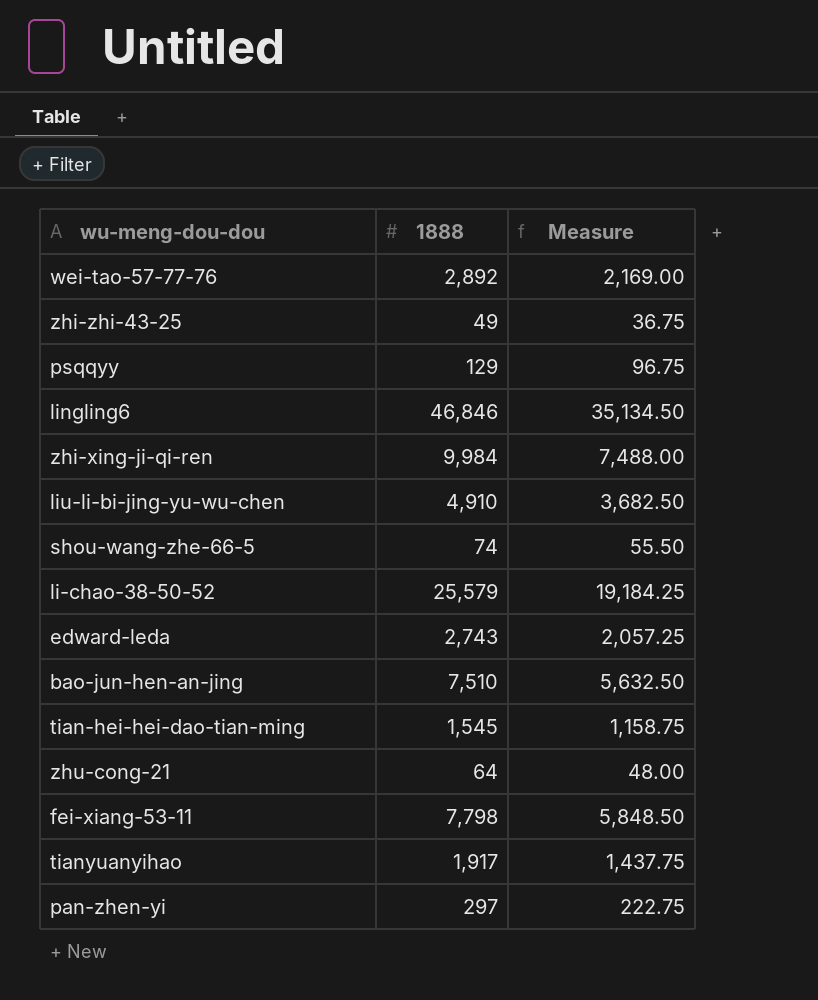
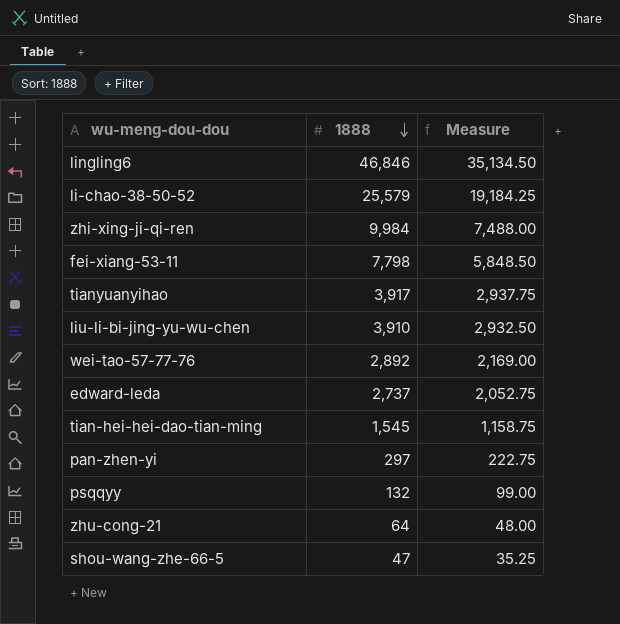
row order: none -> 1888 descending
row zhi-zhi-43-25: 49 | 36.75 -> none
row bao-jun-hen-an-jing: 7,510 | 5,632.50 -> none
tianyuanyihao | 1888: 1,917 -> 3,917
tianyuanyihao | Measure: 1,437.75 -> 2,937.75
liu-li-bi-jing-yu-wu-chen | 1888: 4,910 -> 3,910
liu-li-bi-jing-yu-wu-chen | Measure: 3,682.50 -> 2,932.50
edward-leda | 1888: 2,743 -> 2,737
edward-leda | Measure: 2,057.25 -> 2,052.75
psqqyy | 1888: 129 -> 132
psqqyy | Measure: 96.75 -> 99.00
shou-wang-zhe-66-5 | 1888: 74 -> 47
shou-wang-zhe-66-5 | Measure: 55.50 -> 35.25

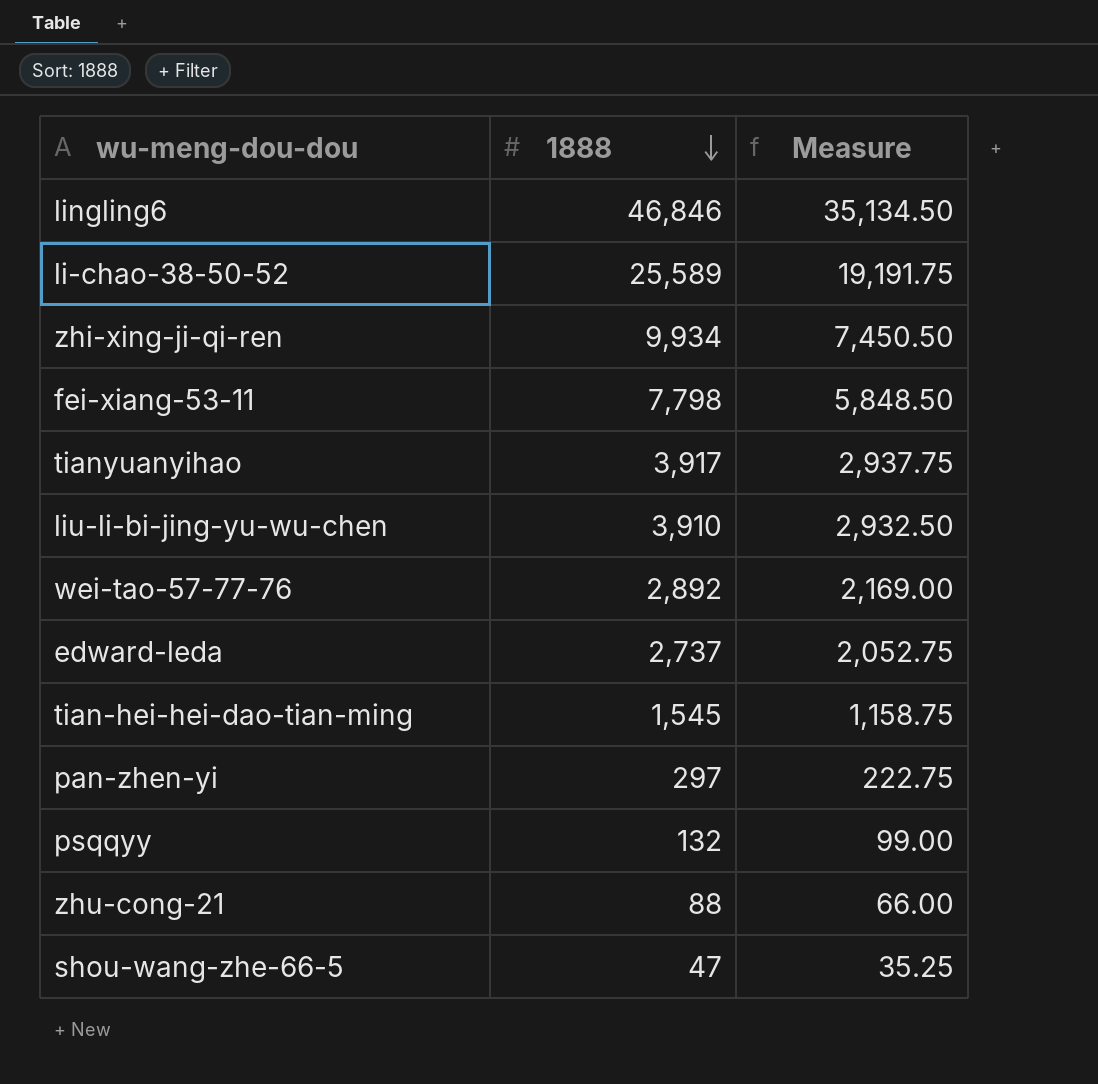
li-chao-38-50-52 | 1888: 25,579 -> 25,589
li-chao-38-50-52 | Measure: 19,184.25 -> 19,191.75
zhi-xing-ji-qi-ren | 1888: 9,984 -> 9,934
zhi-xing-ji-qi-ren | Measure: 7,488.00 -> 7,450.50
zhu-cong-21 | 1888: 64 -> 88
zhu-cong-21 | Measure: 48.00 -> 66.00

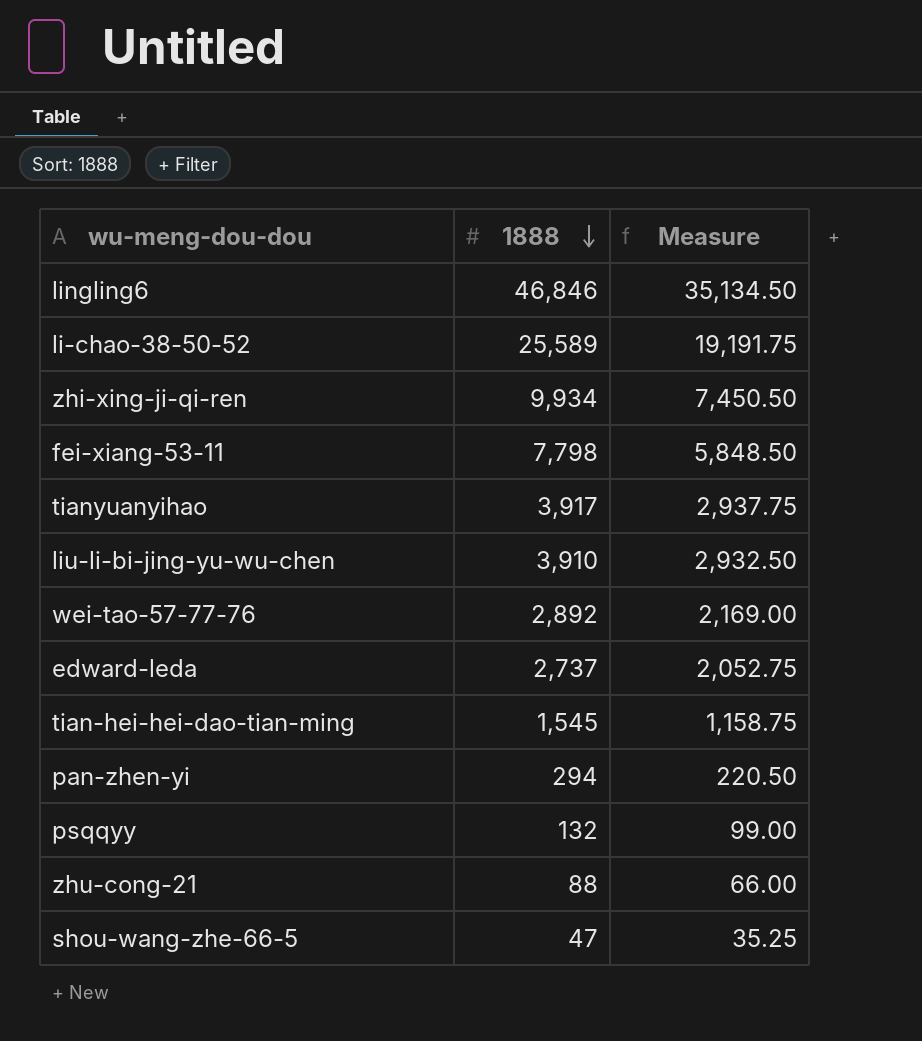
pan-zhen-yi | 1888: 297 -> 294
pan-zhen-yi | Measure: 222.75 -> 220.50

